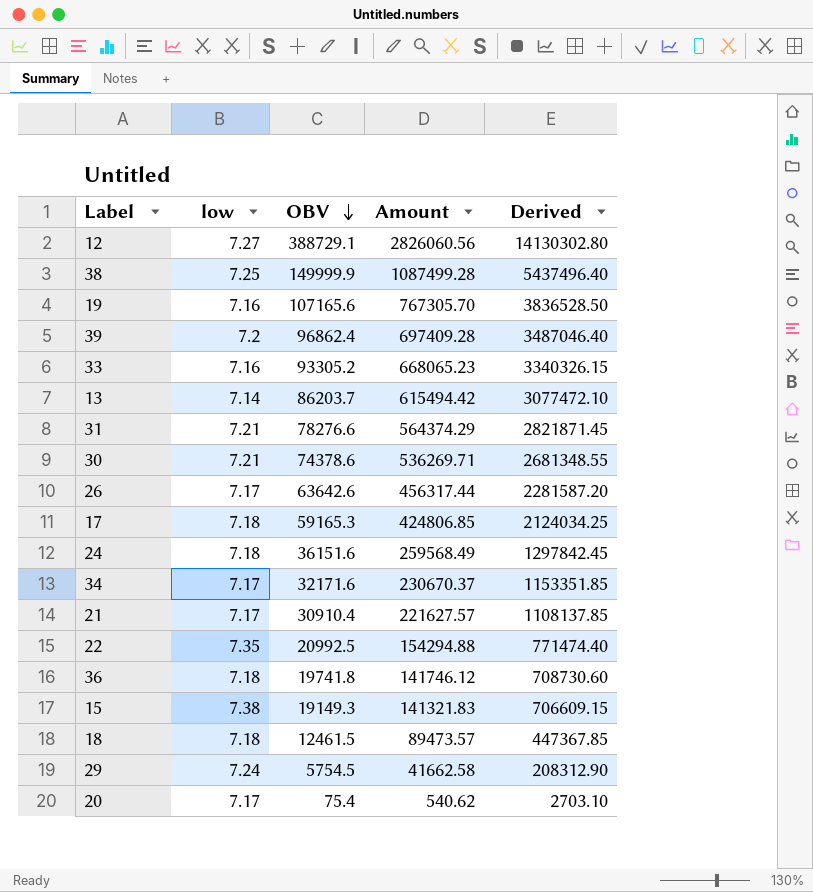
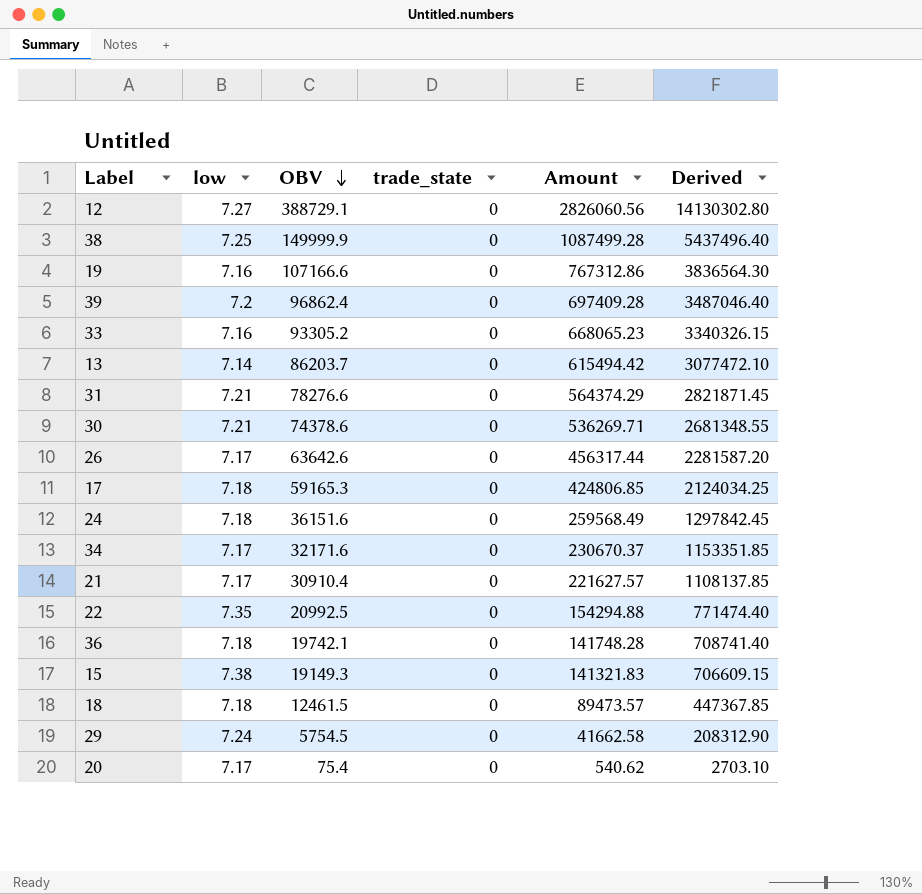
column trade_state | position: none -> 4
19 | OBV: 107165.6 -> 107166.6
19 | Amount: 767305.70 -> 767312.86
19 | Derived: 3836528.50 -> 3836564.30
36 | OBV: 19741.8 -> 19742.1
36 | Amount: 141746.12 -> 141748.28
36 | Derived: 708730.60 -> 708741.40

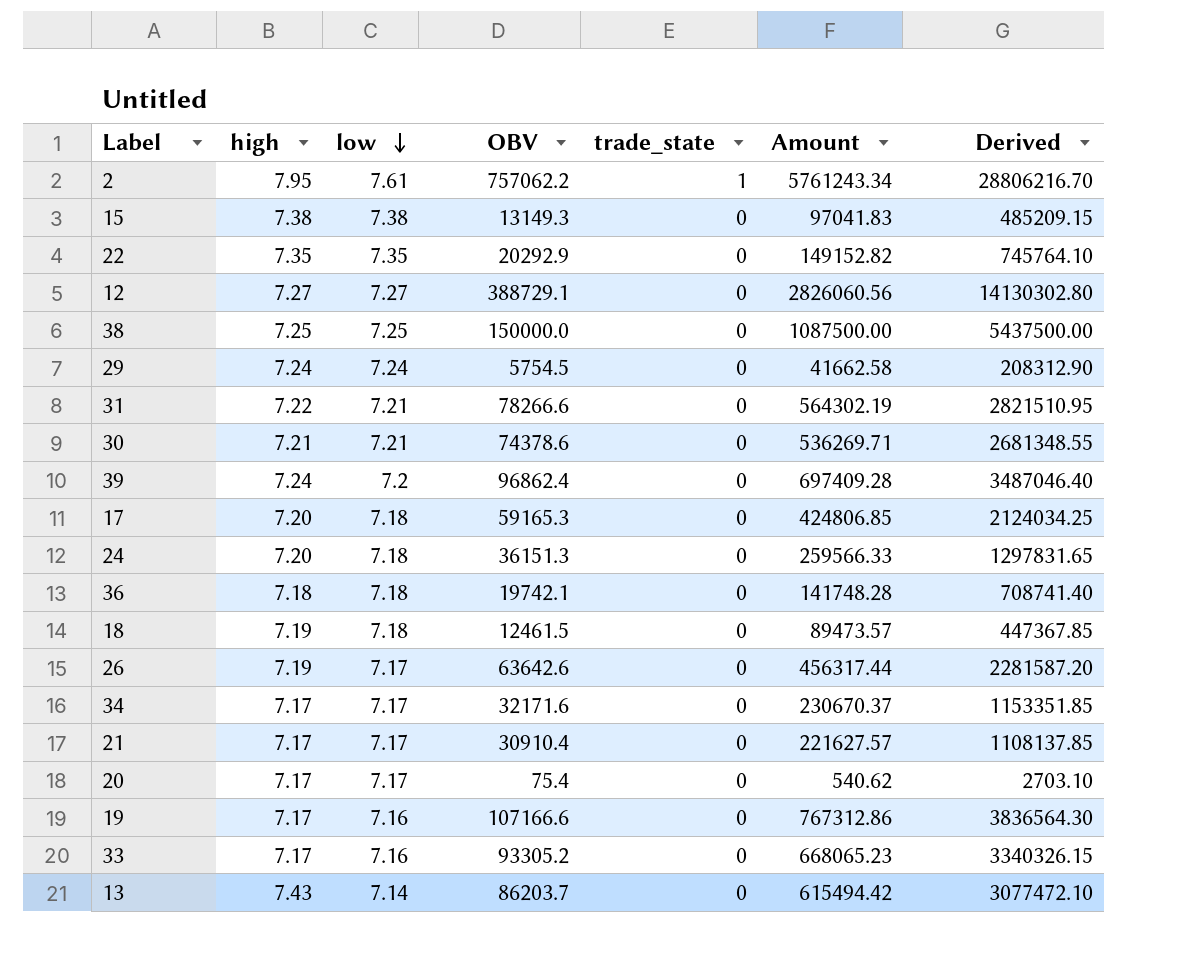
row order: OBV descending -> low descending
column high | position: none -> 2
row 2: none -> 7.95 | 7.61 | 757062.2 | 1 | 5761243.34 | 28806216.70
15 | OBV: 19149.3 -> 13149.3
15 | Amount: 141321.83 -> 97041.83
15 | Derived: 706609.15 -> 485209.15
22 | OBV: 20992.5 -> 20292.9
22 | Amount: 154294.88 -> 149152.82
22 | Derived: 771474.40 -> 745764.10
38 | OBV: 149999.9 -> 150000.0
38 | Amount: 1087499.28 -> 1087500.00
38 | Derived: 5437496.40 -> 5437500.00
31 | OBV: 78276.6 -> 78266.6
31 | Amount: 564374.29 -> 564302.19
31 | Derived: 2821871.45 -> 2821510.95
24 | OBV: 36151.6 -> 36151.3
24 | Amount: 259568.49 -> 259566.33
24 | Derived: 1297842.45 -> 1297831.65

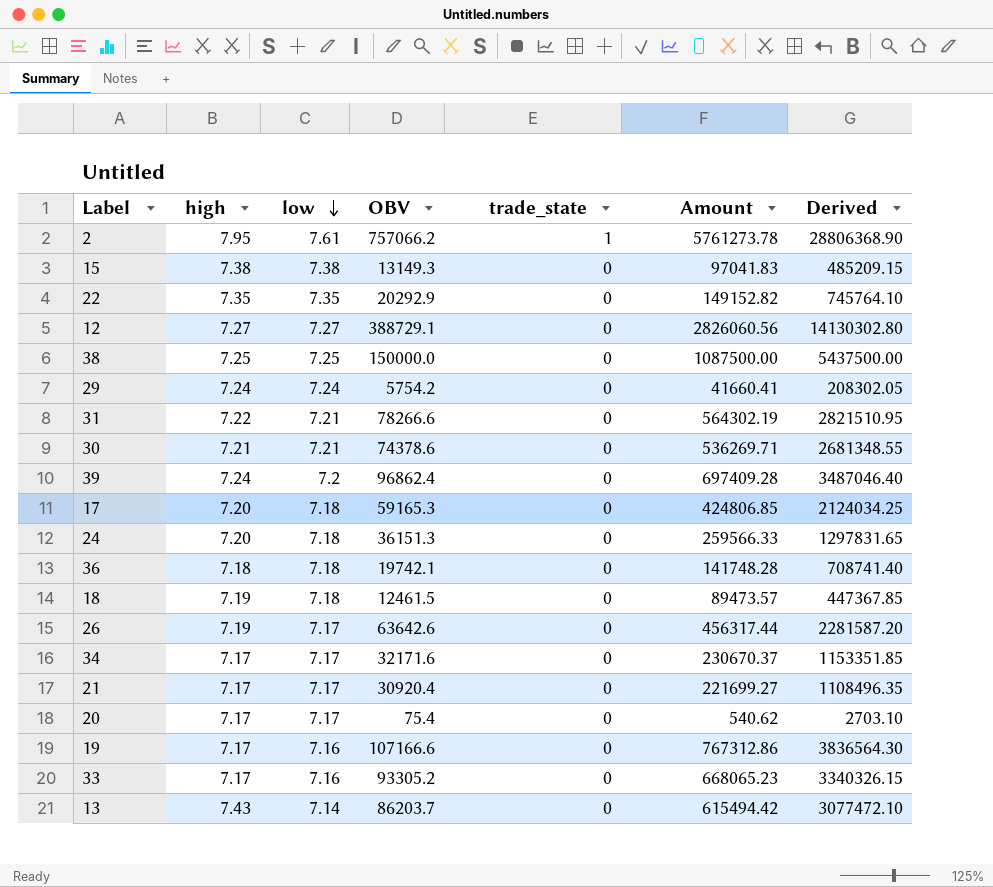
2 | OBV: 757062.2 -> 757066.2
2 | Amount: 5761243.34 -> 5761273.78
2 | Derived: 28806216.70 -> 28806368.90
29 | OBV: 5754.5 -> 5754.2
29 | Amount: 41662.58 -> 41660.41
29 | Derived: 208312.90 -> 208302.05
21 | OBV: 30910.4 -> 30920.4
21 | Amount: 221627.57 -> 221699.27
21 | Derived: 1108137.85 -> 1108496.35

